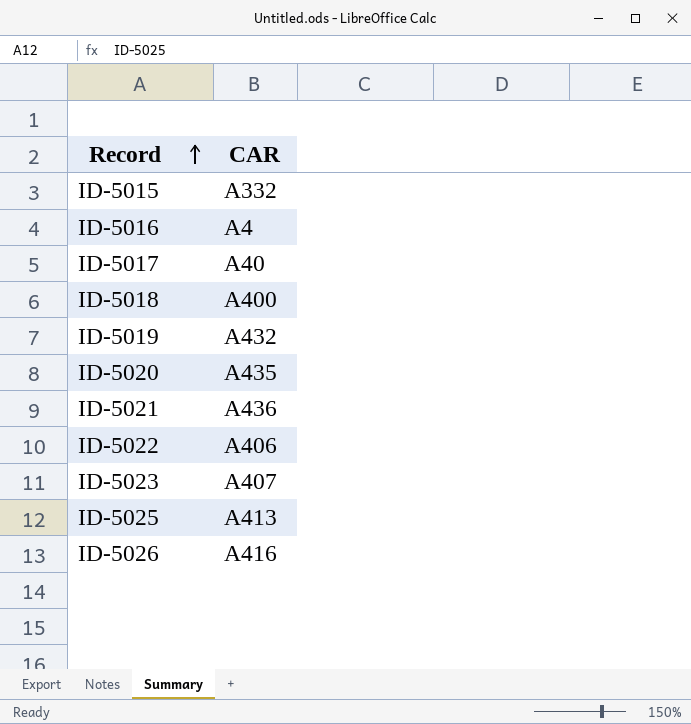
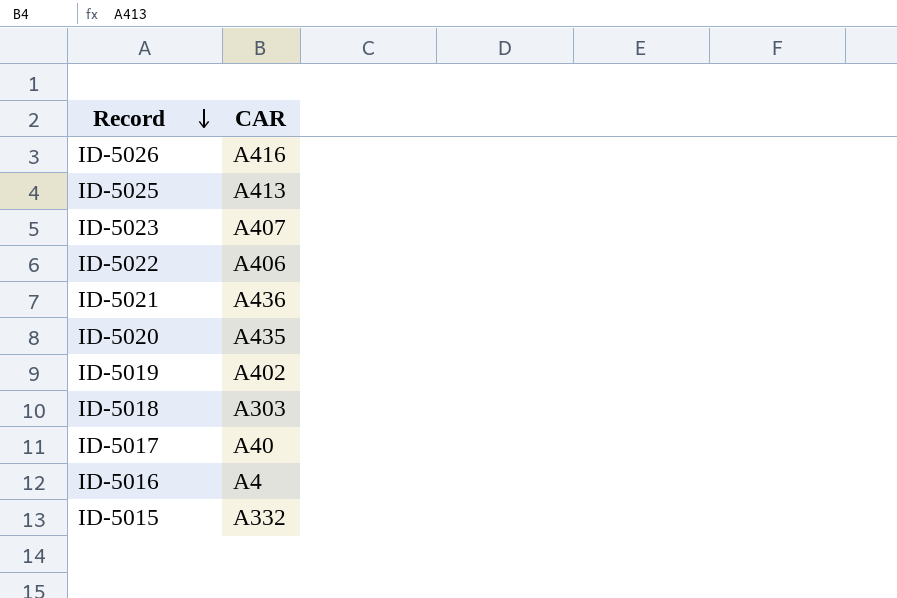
row order: Record ascending -> Record descending
ID-5019 | CAR: A432 -> A402
ID-5018 | CAR: A400 -> A303

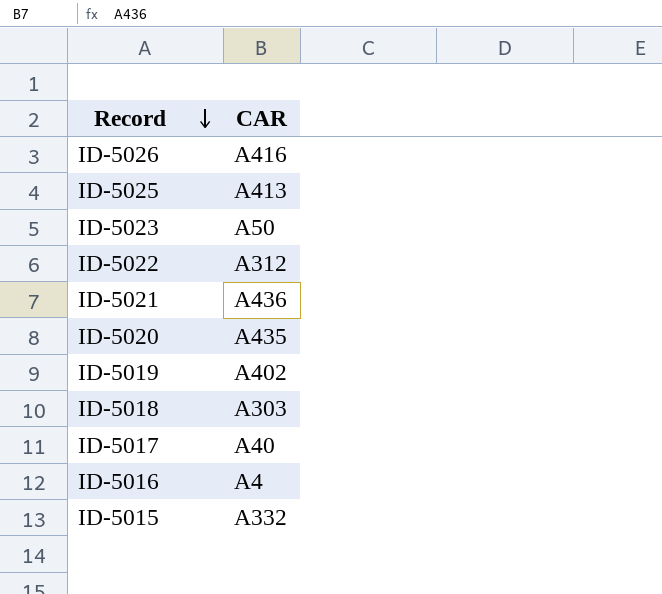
ID-5023 | CAR: A407 -> A50
ID-5022 | CAR: A406 -> A312

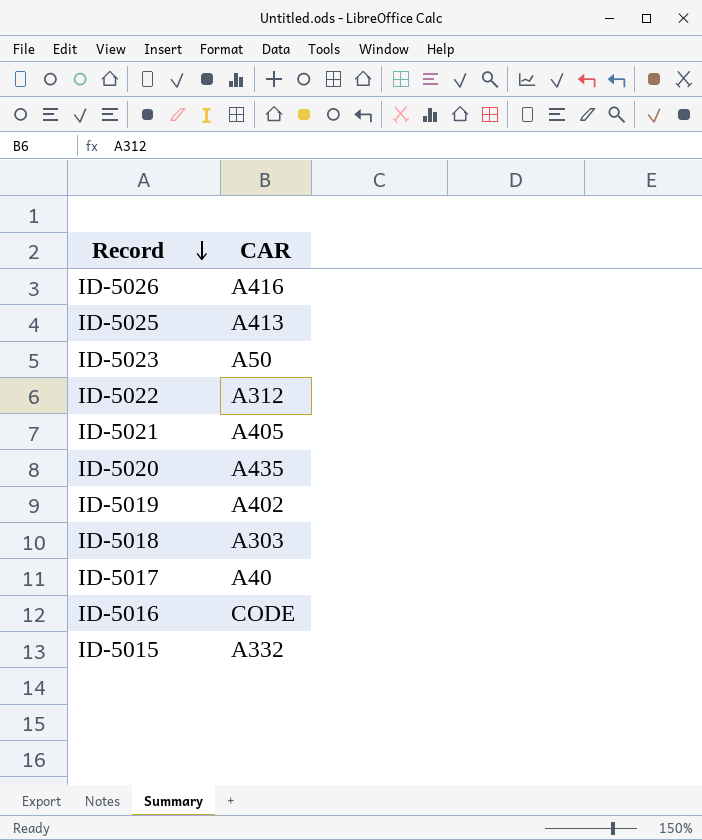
ID-5021 | CAR: A436 -> A405
ID-5016 | CAR: A4 -> CODE

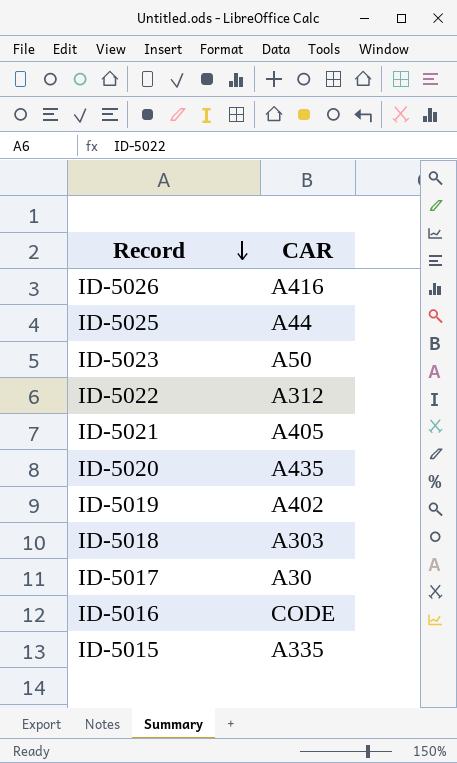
ID-5025 | CAR: A413 -> A44
ID-5017 | CAR: A40 -> A30
ID-5015 | CAR: A332 -> A335

